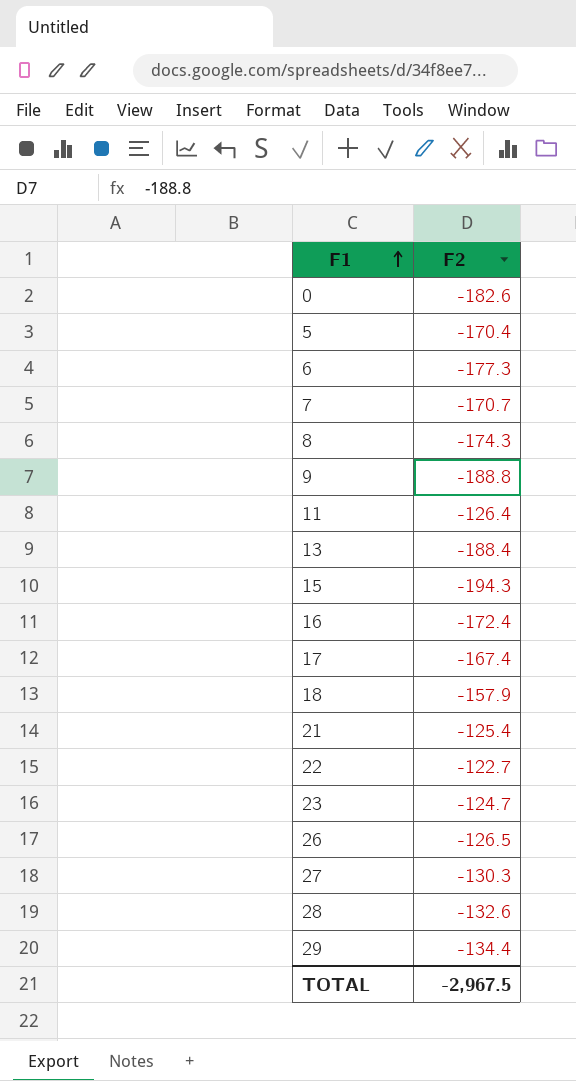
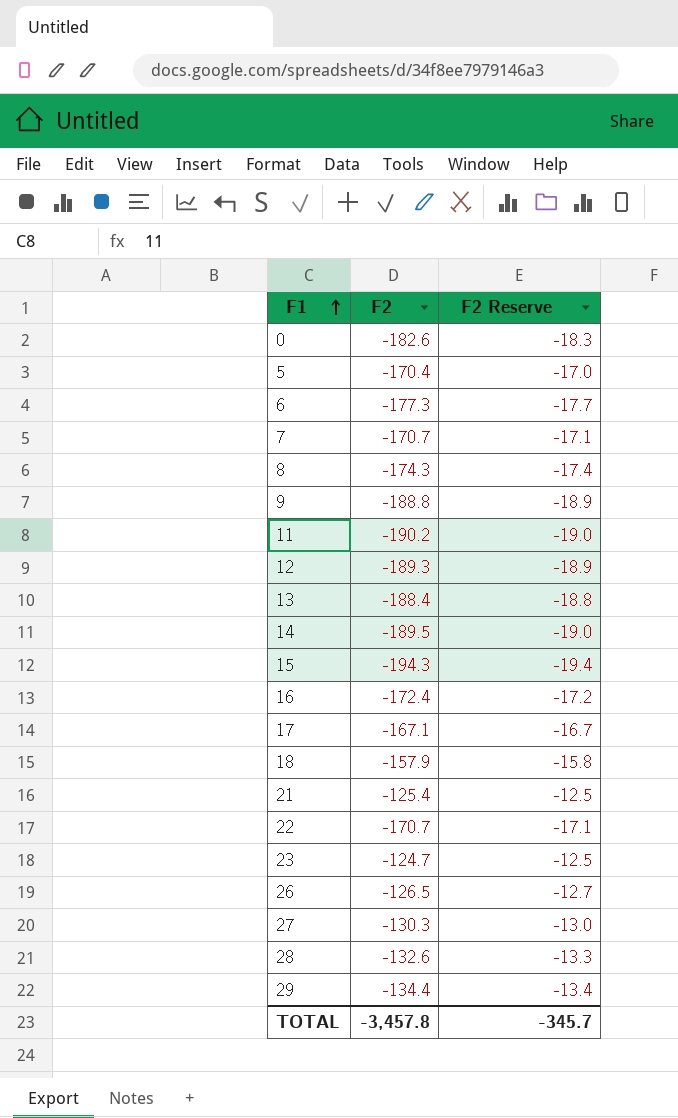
column F2 Reserve | formula: none -> [F2] * 0.1
11 | F2: -126.4 -> -190.2
row 12: none -> -189.3 | -18.9
row 14: none -> -189.5 | -19.0
17 | F2: -167.4 -> -167.1
22 | F2: -122.7 -> -170.7
TOTAL | F2: -2,967.5 -> -3,457.8

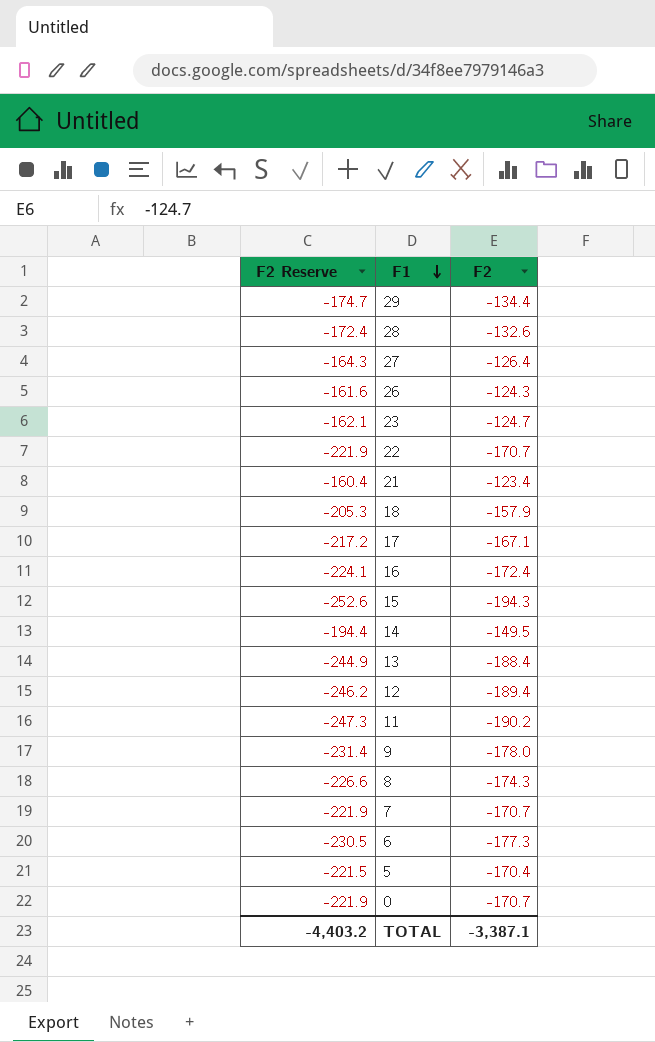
row order: F1 ascending -> F1 descending
column F2 Reserve | formula: [F2] * 0.1 -> [F2] * 1.3
column F2 Reserve | position: 3 -> 1
27 | F2: -130.3 -> -126.4
26 | F2: -126.5 -> -124.3
21 | F2: -125.4 -> -123.4
14 | F2: -189.5 -> -149.5
12 | F2: -189.3 -> -189.4
9 | F2: -188.8 -> -178.0
0 | F2: -182.6 -> -170.7
TOTAL | F2 Reserve: -345.7 -> -4,403.2
TOTAL | F2: -3,457.8 -> -3,387.1

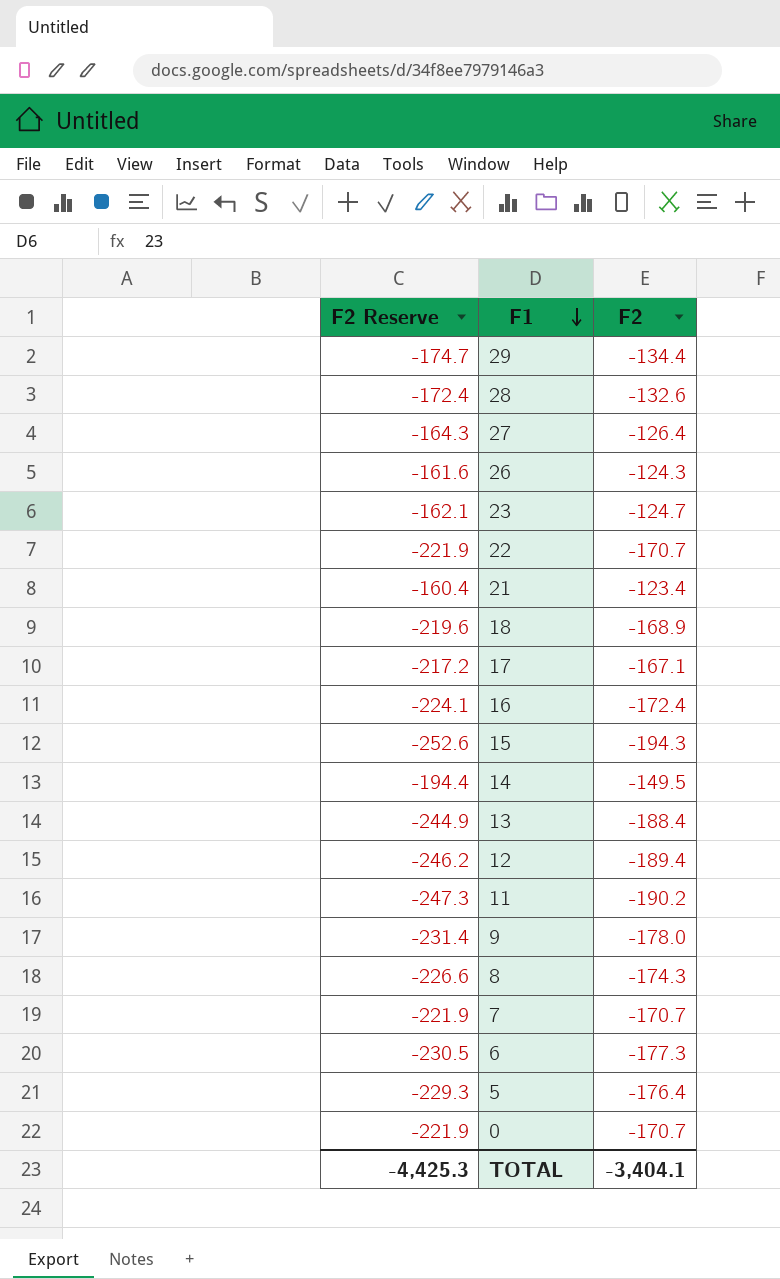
18 | F2 Reserve: -205.3 -> -219.6
18 | F2: -157.9 -> -168.9
5 | F2 Reserve: -221.5 -> -229.3
5 | F2: -170.4 -> -176.4
TOTAL | F2 Reserve: -4,403.2 -> -4,425.3
TOTAL | F2: -3,387.1 -> -3,404.1

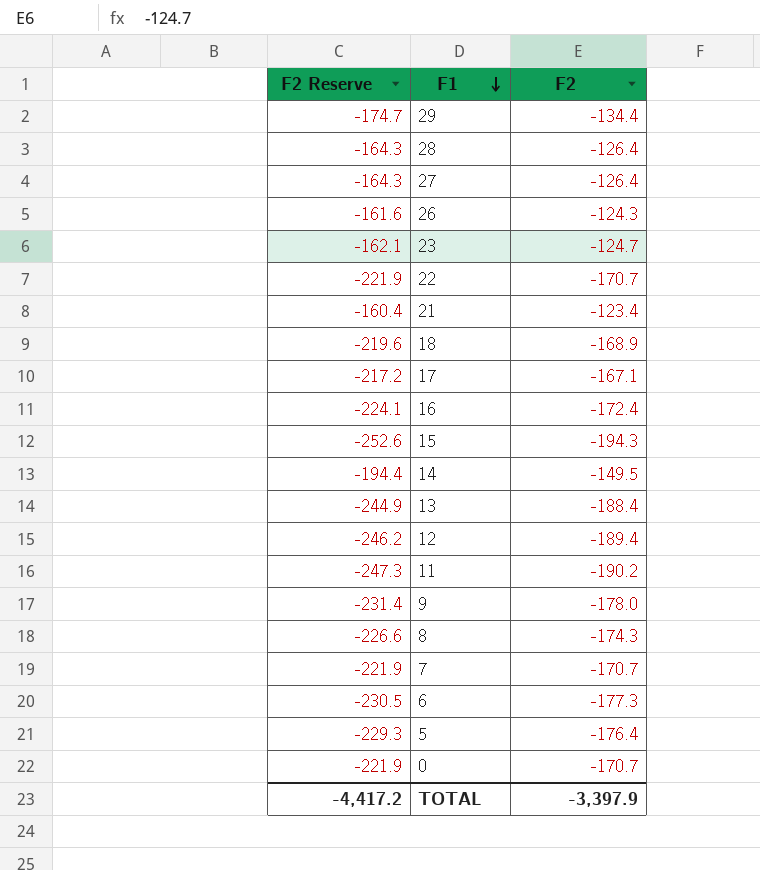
28 | F2 Reserve: -172.4 -> -164.3
28 | F2: -132.6 -> -126.4
TOTAL | F2 Reserve: -4,425.3 -> -4,417.2
TOTAL | F2: -3,404.1 -> -3,397.9

